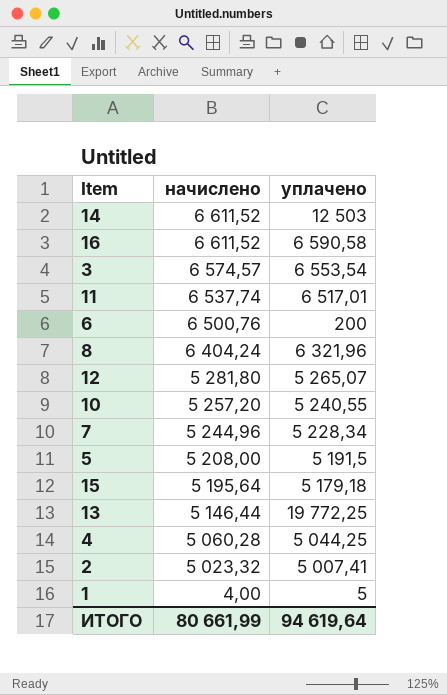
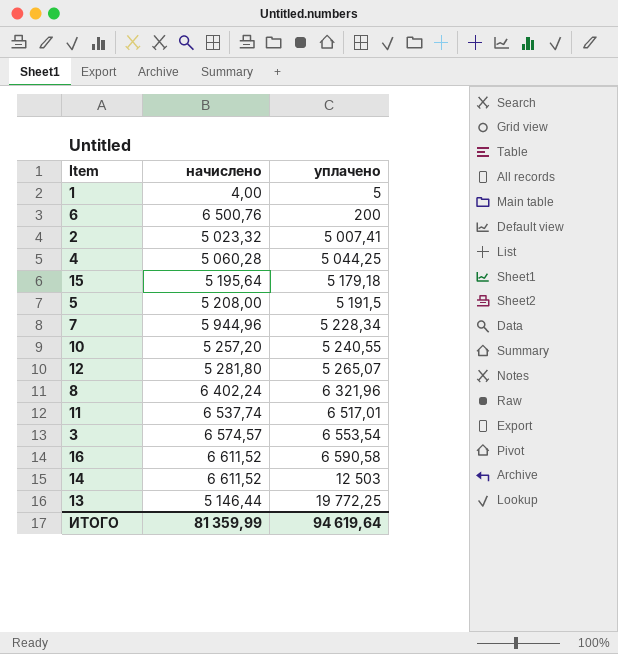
row order: начислено descending -> уплачено ascending
7 | начислено: 5 244,96 -> 5 944,96
8 | начислено: 6 404,24 -> 6 402,24
ИТОГО | начислено: 80 661,99 -> 81 359,99

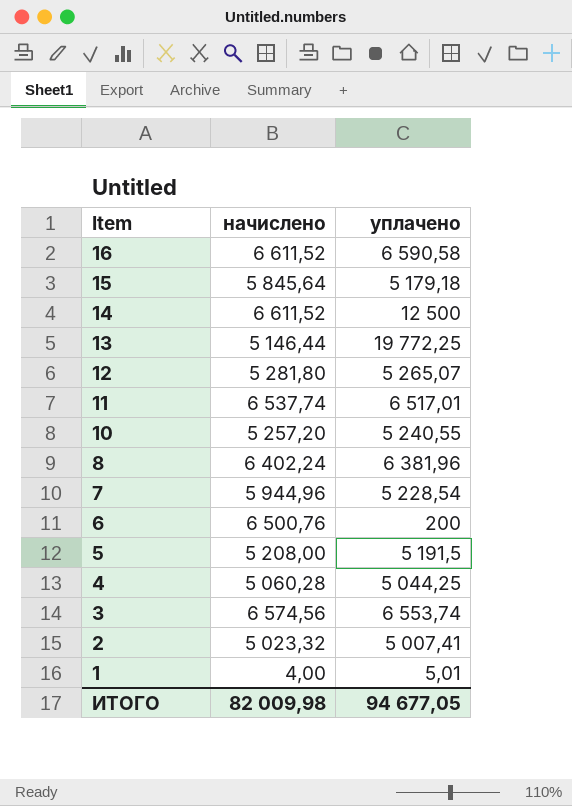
row order: уплачено ascending -> Item descending
15 | начислено: 5 195,64 -> 5 845,64
14 | уплачено: 12 503 -> 12 500
8 | уплачено: 6 321,96 -> 6 381,96
7 | уплачено: 5 228,34 -> 5 228,54
3 | начислено: 6 574,57 -> 6 574,56
3 | уплачено: 6 553,54 -> 6 553,74
1 | уплачено: 5 -> 5,01
ИТОГО | начислено: 81 359,99 -> 82 009,98
ИТОГО | уплачено: 94 619,64 -> 94 677,05

